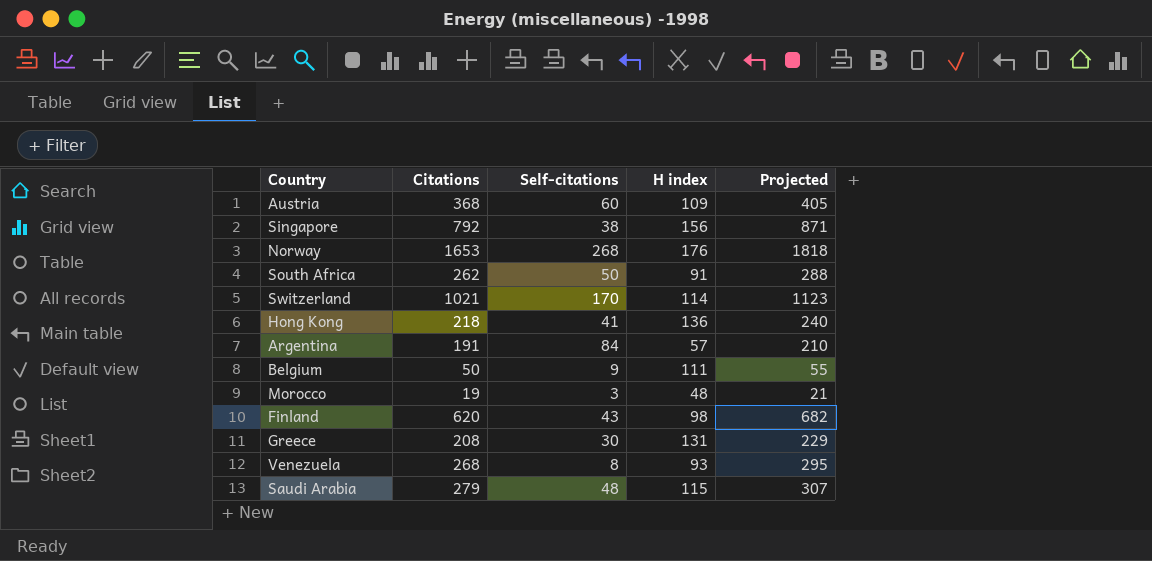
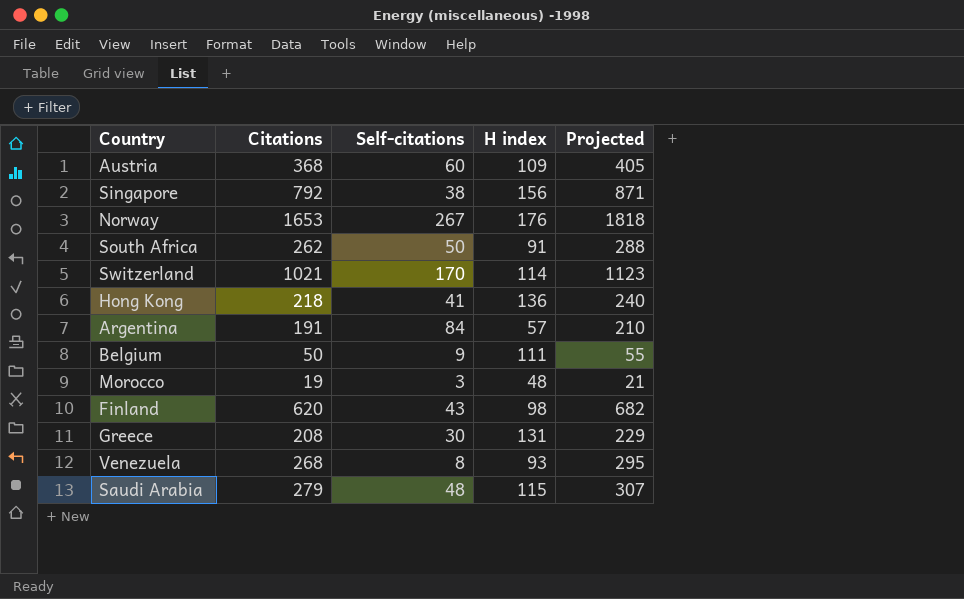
Norway | Self-citations: 268 -> 267

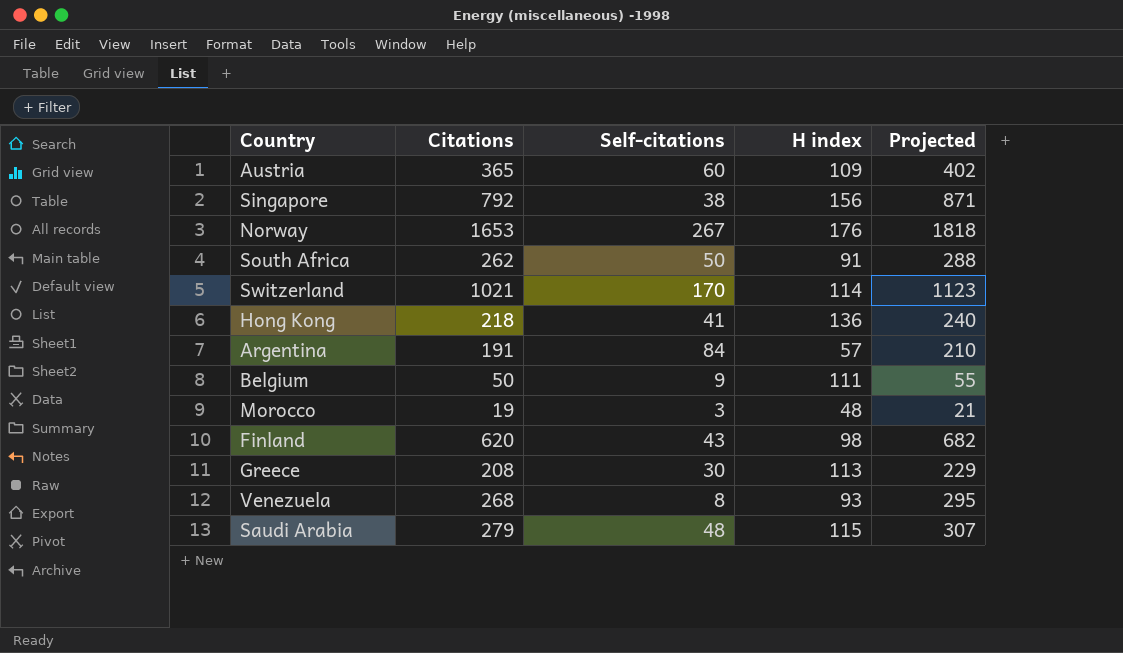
Austria | Citations: 368 -> 365
Austria | Projected: 405 -> 402
Greece | H index: 131 -> 113

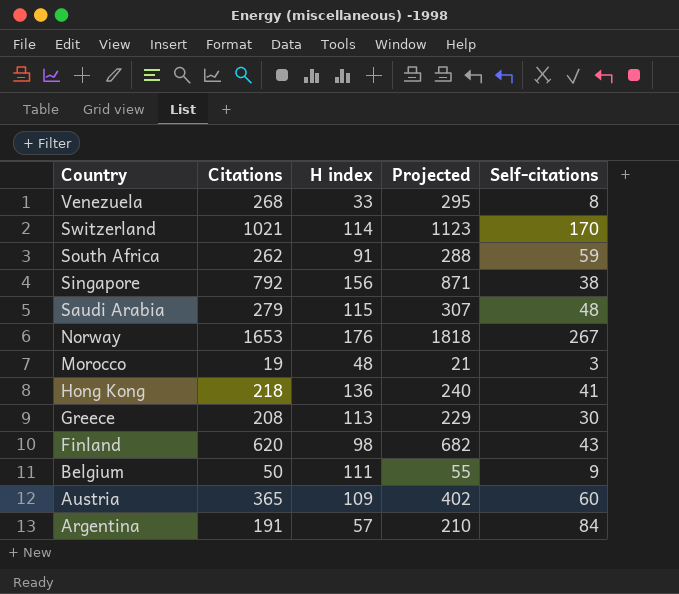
row order: none -> Country descending
column Self-citations | position: 3 -> 5
Venezuela | H index: 93 -> 33
South Africa | Self-citations: 50 -> 59

